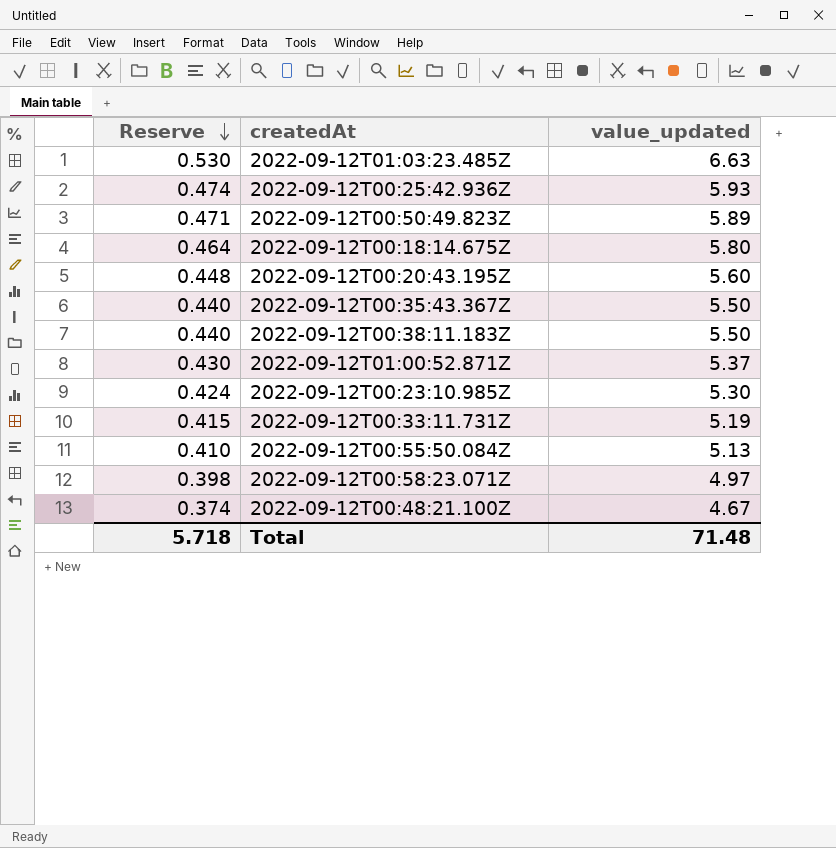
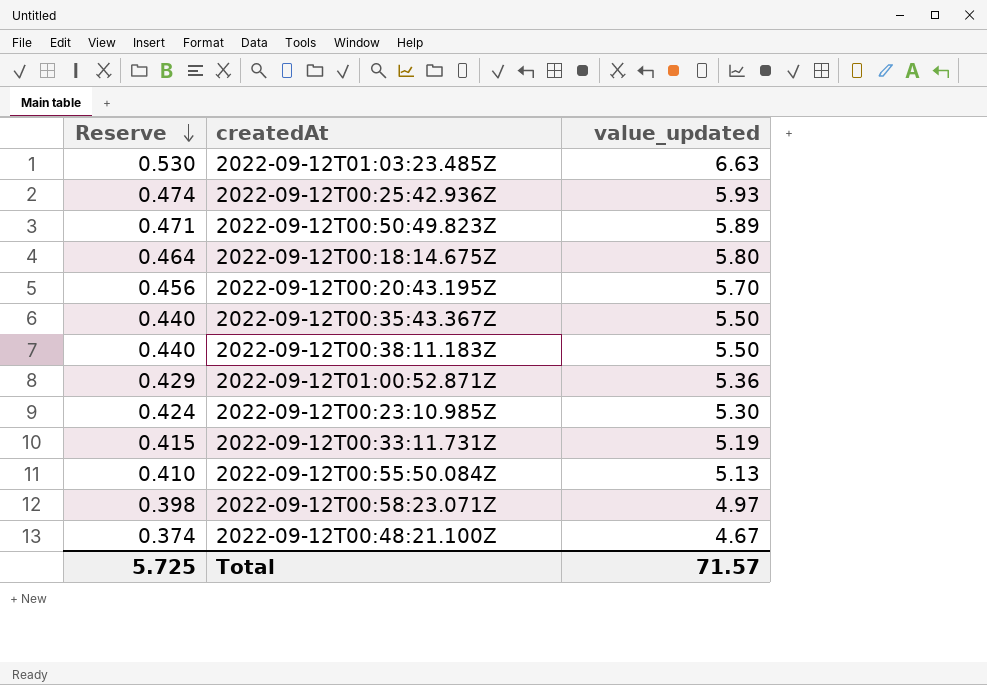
2022-09-12T00:20:43.195Z | Reserve: 0.448 -> 0.456
2022-09-12T00:20:43.195Z | value_updated: 5.60 -> 5.70
2022-09-12T01:00:52.871Z | Reserve: 0.430 -> 0.429
2022-09-12T01:00:52.871Z | value_updated: 5.37 -> 5.36
Total | Reserve: 5.718 -> 5.725
Total | value_updated: 71.48 -> 71.57

